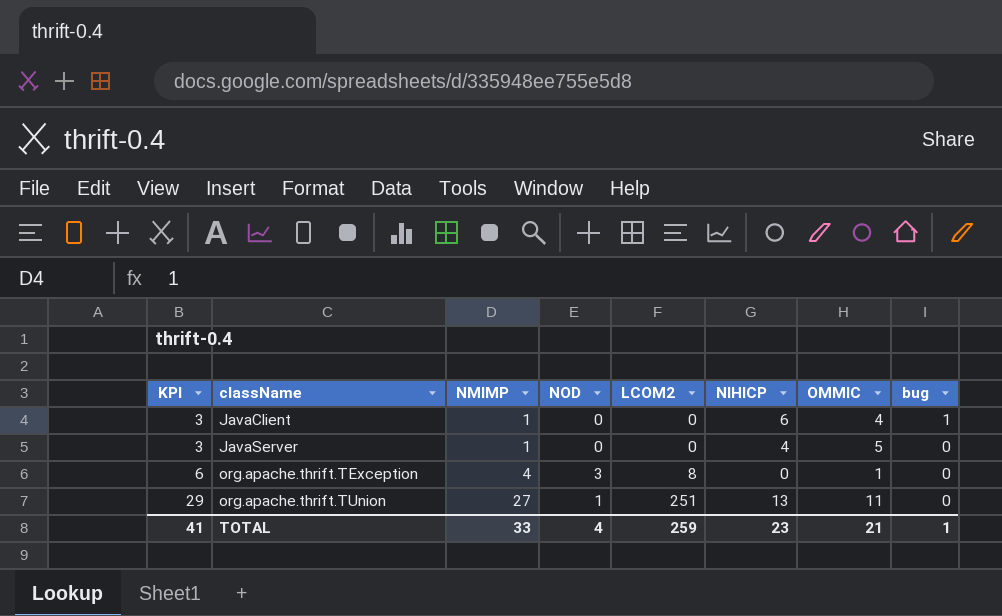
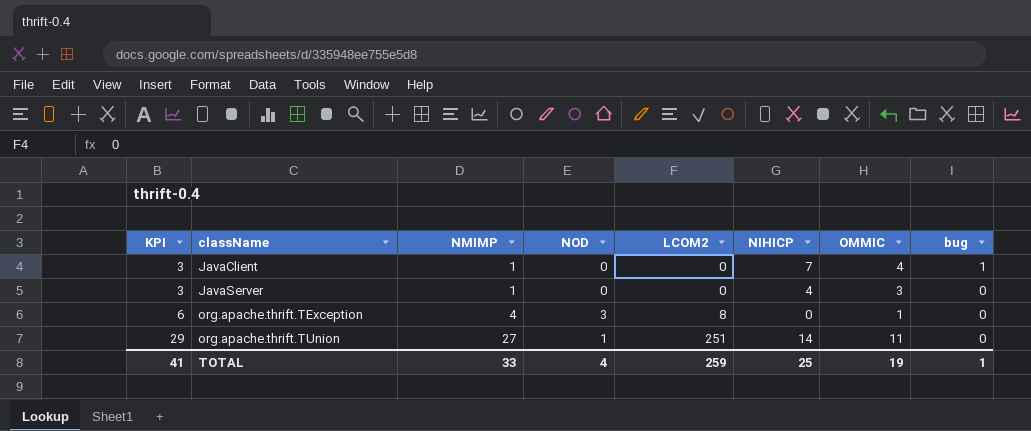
JavaClient | NIHICP: 6 -> 7
JavaServer | OMMIC: 5 -> 3
org.apache.thrift.TUnion | NIHICP: 13 -> 14
TOTAL | NIHICP: 23 -> 25
TOTAL | OMMIC: 21 -> 19

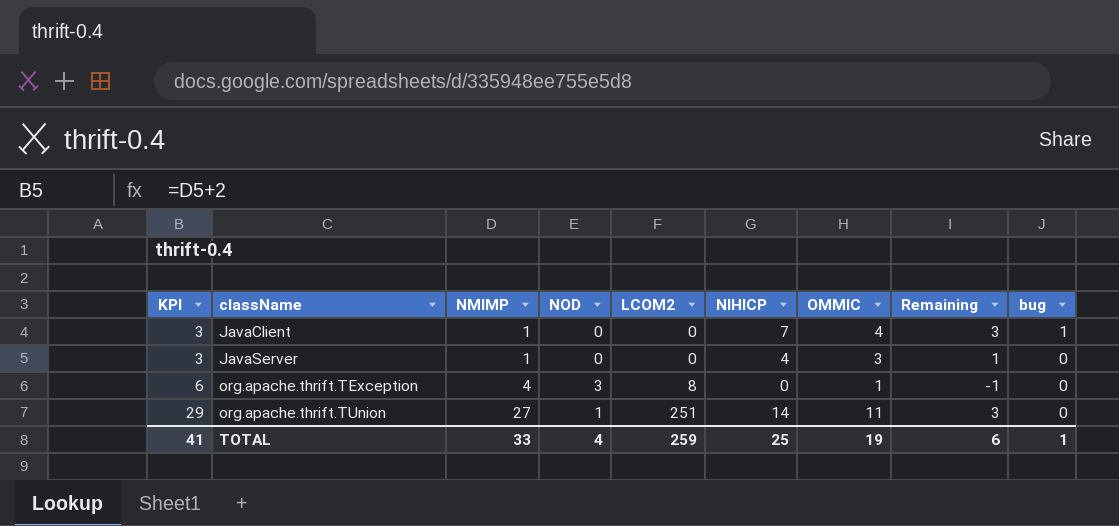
column Remaining | formula: none -> [NIHICP] - [OMMIC]

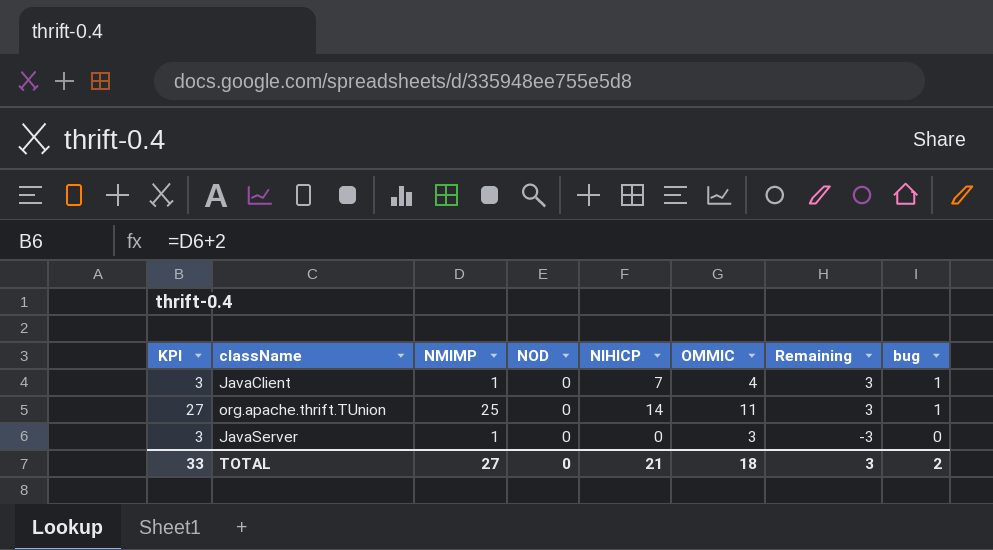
row order: KPI ascending -> Remaining descending
column LCOM2 | position: 5 -> none
row org.apache.thrift.TException: 6 | 4 | 3 | 8 | 0 | 1 | -1 | 0 -> none
org.apache.thrift.TUnion | KPI: 29 -> 27
org.apache.thrift.TUnion | NMIMP: 27 -> 25
org.apache.thrift.TUnion | NOD: 1 -> 0
org.apache.thrift.TUnion | bug: 0 -> 1
JavaServer | NIHICP: 4 -> 0
JavaServer | Remaining: 1 -> -3
TOTAL | KPI: 41 -> 33
TOTAL | NMIMP: 33 -> 27
TOTAL | NOD: 4 -> 0
TOTAL | NIHICP: 25 -> 21
TOTAL | OMMIC: 19 -> 18
TOTAL | Remaining: 6 -> 3
TOTAL | bug: 1 -> 2

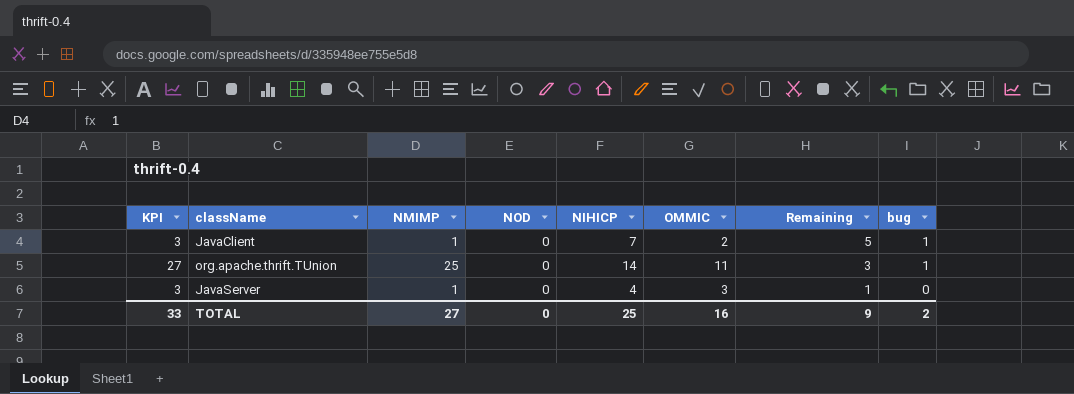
JavaClient | OMMIC: 4 -> 2
JavaClient | Remaining: 3 -> 5
JavaServer | NIHICP: 0 -> 4
JavaServer | Remaining: -3 -> 1
TOTAL | NIHICP: 21 -> 25
TOTAL | OMMIC: 18 -> 16
TOTAL | Remaining: 3 -> 9

